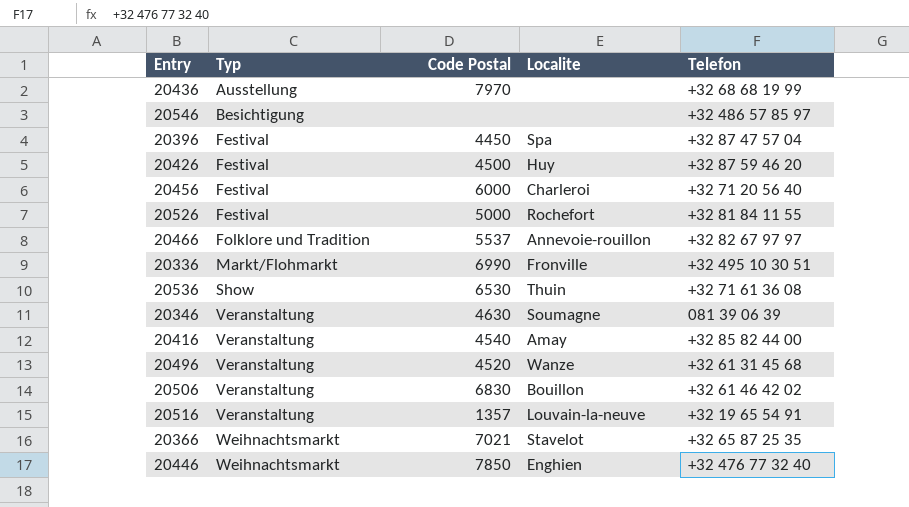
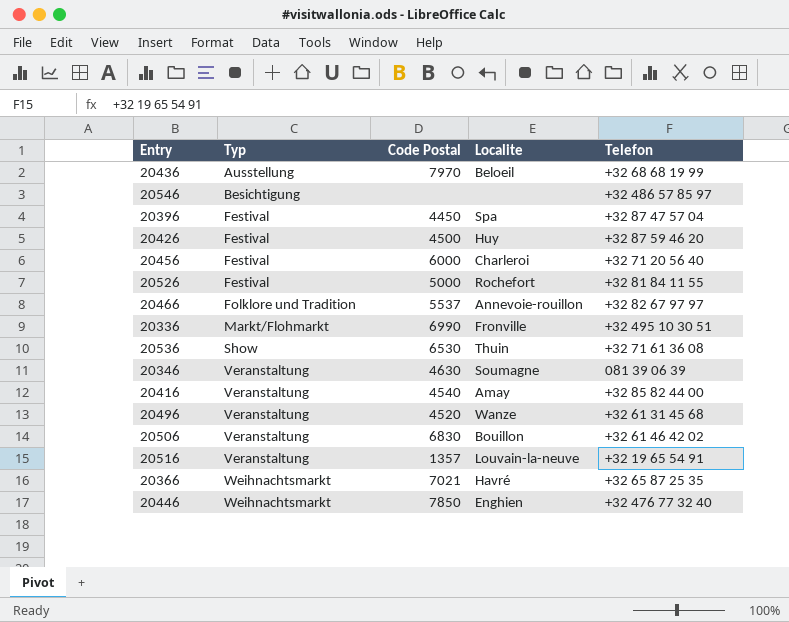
20436 | Localite: none -> Beloeil
20366 | Localite: Stavelot -> Havré

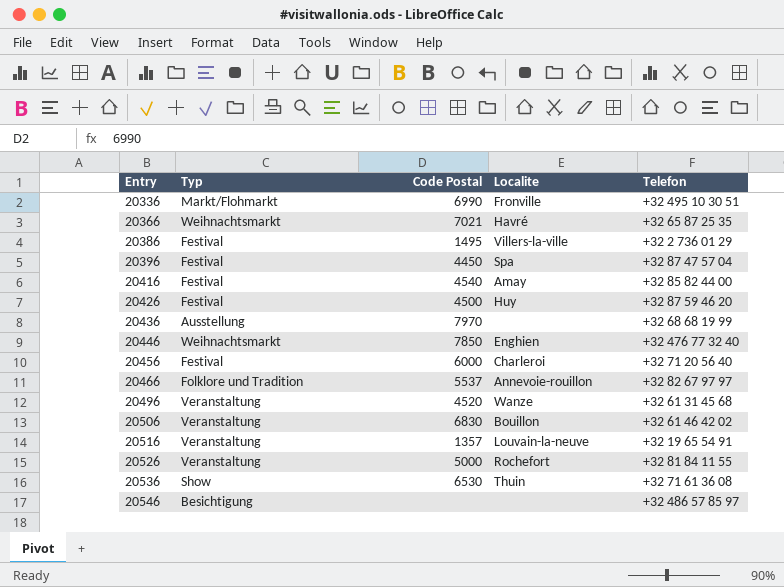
row order: Typ ascending -> Entry ascending
row 20346: Veranstaltung | 4630 | Soumagne | 081 39 06 39 -> none
row 20386: none -> Festival | 1495 | Villers-la-ville | +32 2 736 01 29
20416 | Typ: Veranstaltung -> Festival
20436 | Localite: Beloeil -> none
20526 | Typ: Festival -> Veranstaltung

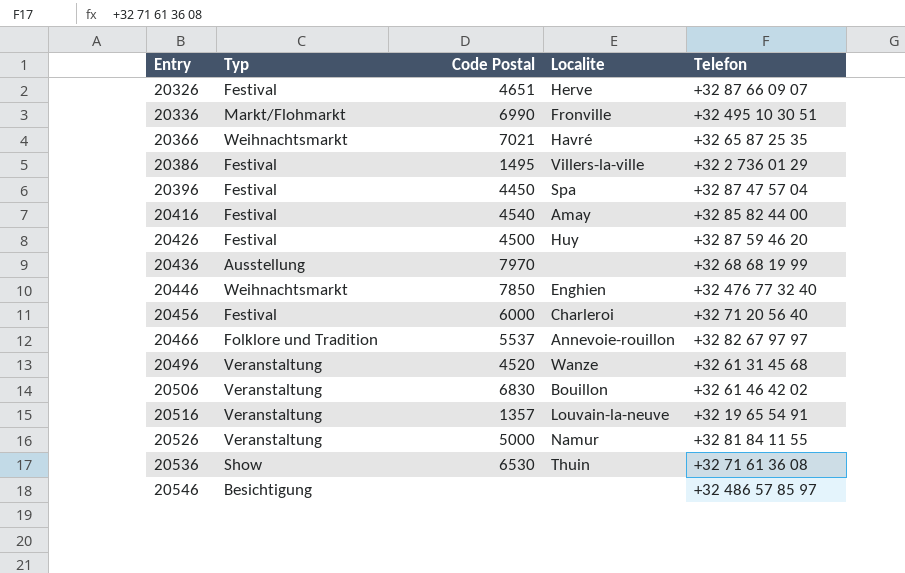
row 20326: none -> Festival | 4651 | Herve | +32 87 66 09 07
20526 | Localite: Rochefort -> Namur

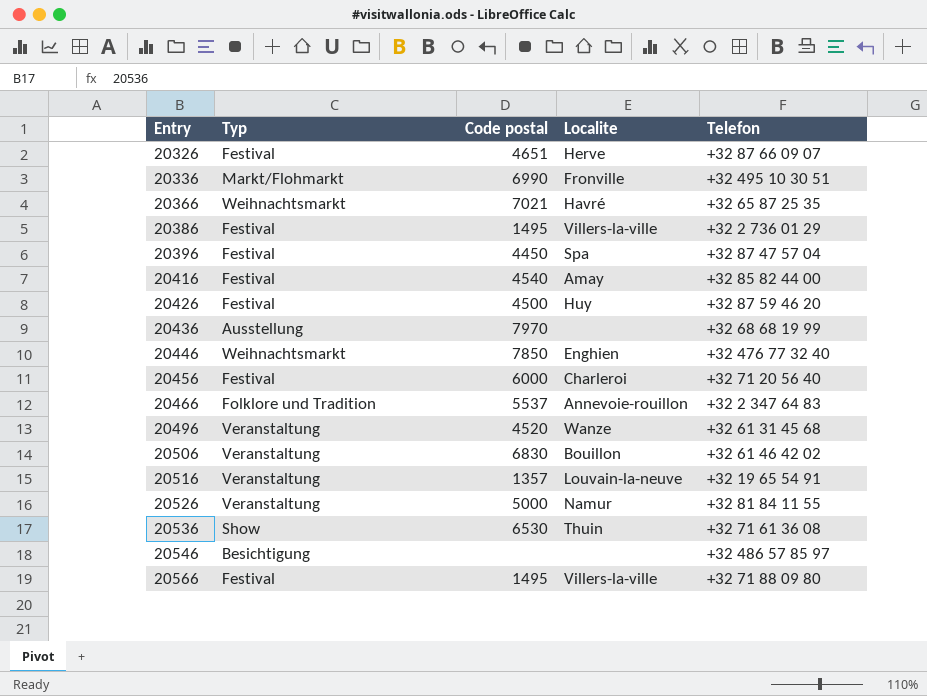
column name: Code Postal -> Code postal
20466 | Telefon: +32 82 67 97 97 -> +32 2 347 64 83
row 20566: none -> Festival | 1495 | Villers-la-ville | +32 71 88 09 80

